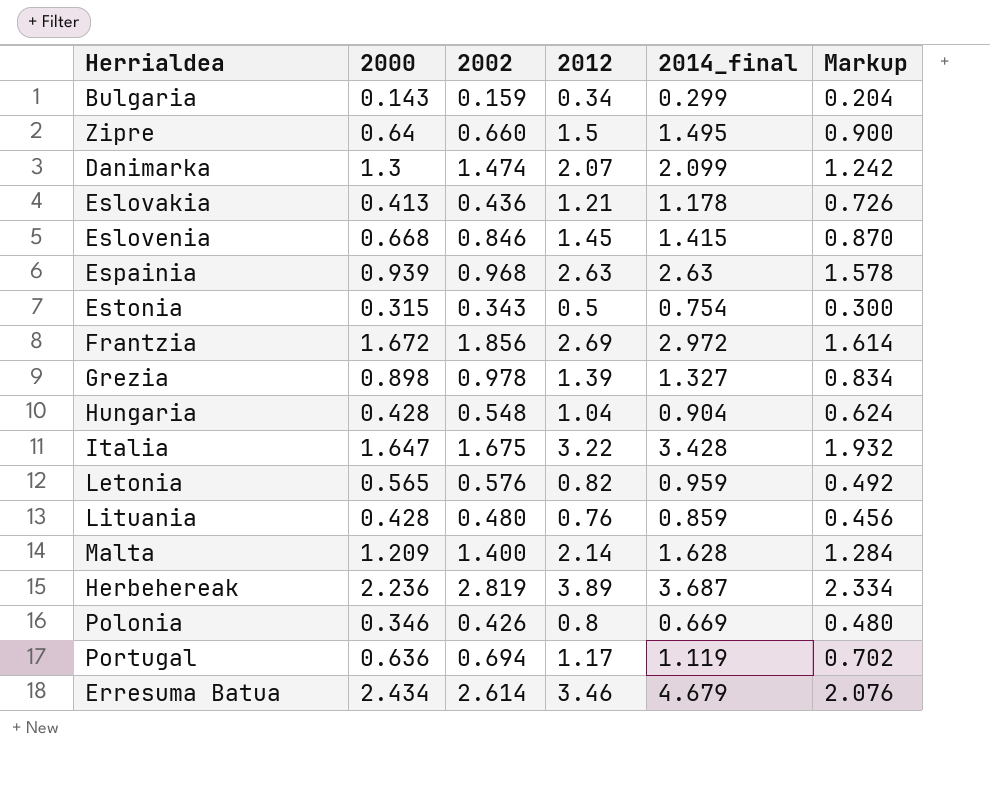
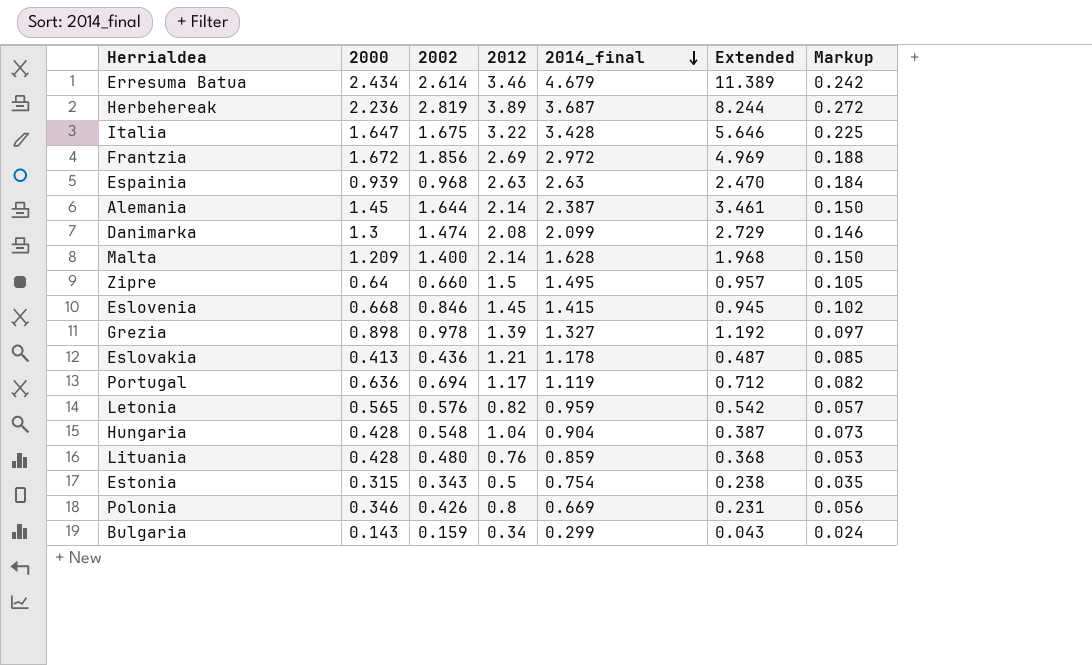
row order: none -> 2014_final descending
column Extended | formula: none -> [2000] * [2014_final]
column Markup | formula: [2012] * 0.6 -> [2012] * 0.07
row Alemania: none -> 1.45 | 1.644 | 2.14 | 2.387 | 3.461 | 0.150
Danimarka | 2012: 2.07 -> 2.08

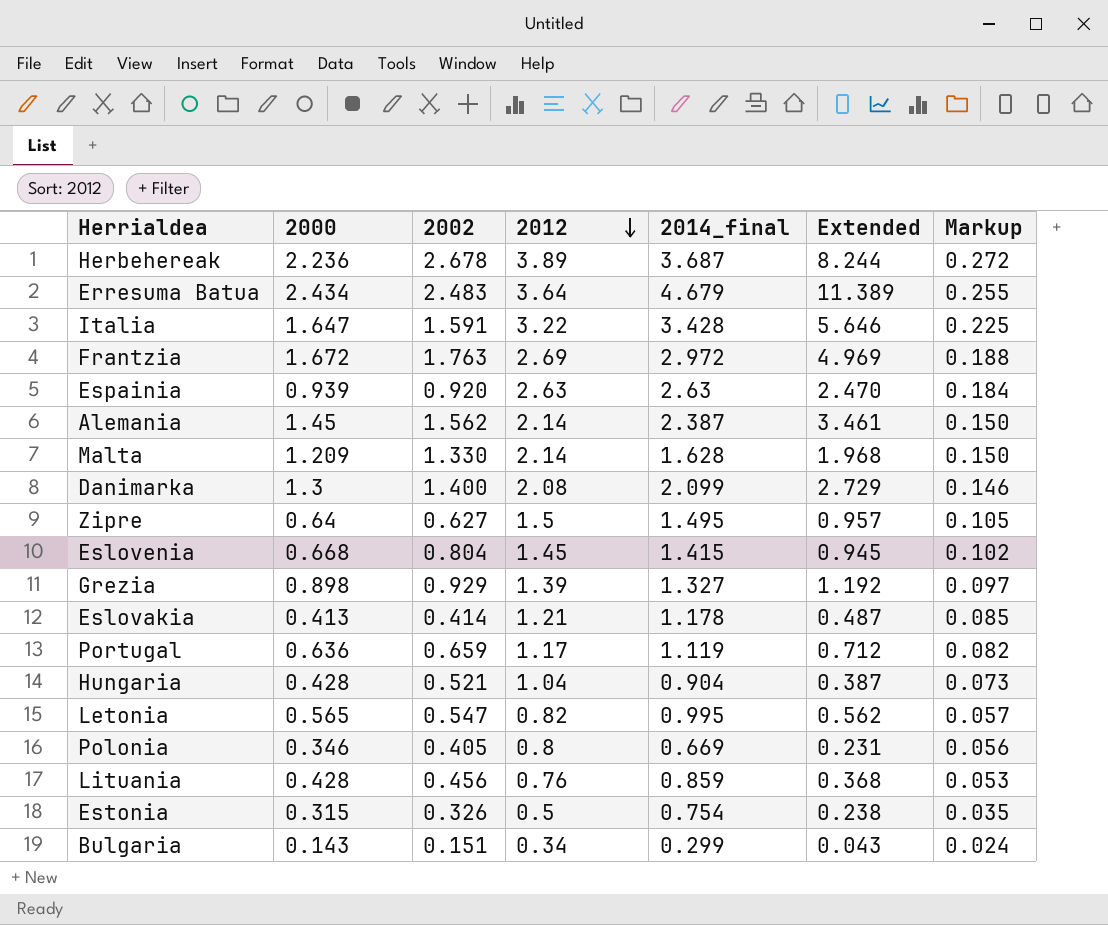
row order: 2014_final descending -> 2012 descending
Herbehereak | 2002: 2.819 -> 2.678
Erresuma Batua | 2002: 2.614 -> 2.483
Erresuma Batua | 2012: 3.46 -> 3.64
Erresuma Batua | Markup: 0.242 -> 0.255
Italia | 2002: 1.675 -> 1.591
Frantzia | 2002: 1.856 -> 1.763
Espainia | 2002: 0.968 -> 0.920
Alemania | 2002: 1.644 -> 1.562
Malta | 2002: 1.400 -> 1.330
Danimarka | 2002: 1.474 -> 1.400
Zipre | 2002: 0.660 -> 0.627
Eslovenia | 2002: 0.846 -> 0.804
Grezia | 2002: 0.978 -> 0.929
Eslovakia | 2002: 0.436 -> 0.414
Portugal | 2002: 0.694 -> 0.659
Hungaria | 2002: 0.548 -> 0.521
Letonia | 2002: 0.576 -> 0.547
Letonia | 2014_final: 0.959 -> 0.995
Letonia | Extended: 0.542 -> 0.562
Polonia | 2002: 0.426 -> 0.405
Lituania | 2002: 0.480 -> 0.456
Estonia | 2002: 0.343 -> 0.326
Bulgaria | 2002: 0.159 -> 0.151

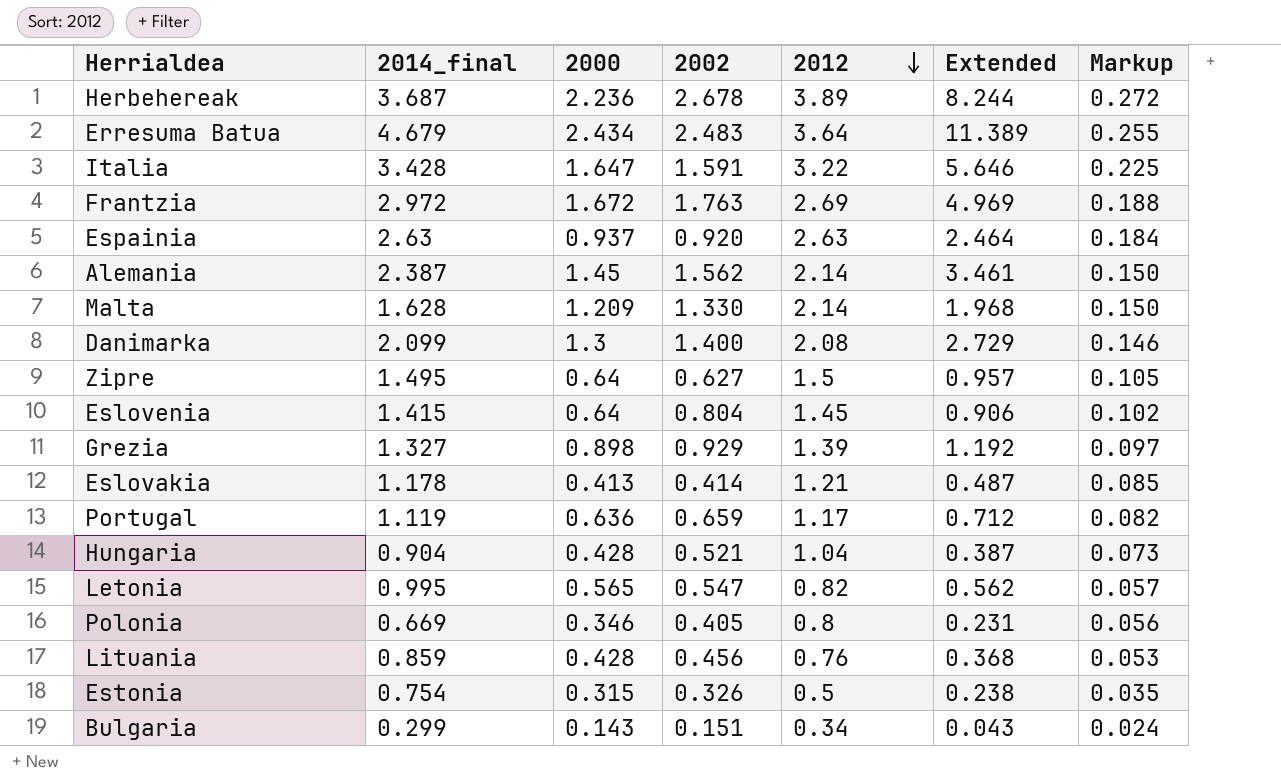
column 2014_final | position: 5 -> 2
Espainia | 2000: 0.939 -> 0.937
Espainia | Extended: 2.470 -> 2.464
Eslovenia | 2000: 0.668 -> 0.64
Eslovenia | Extended: 0.945 -> 0.906

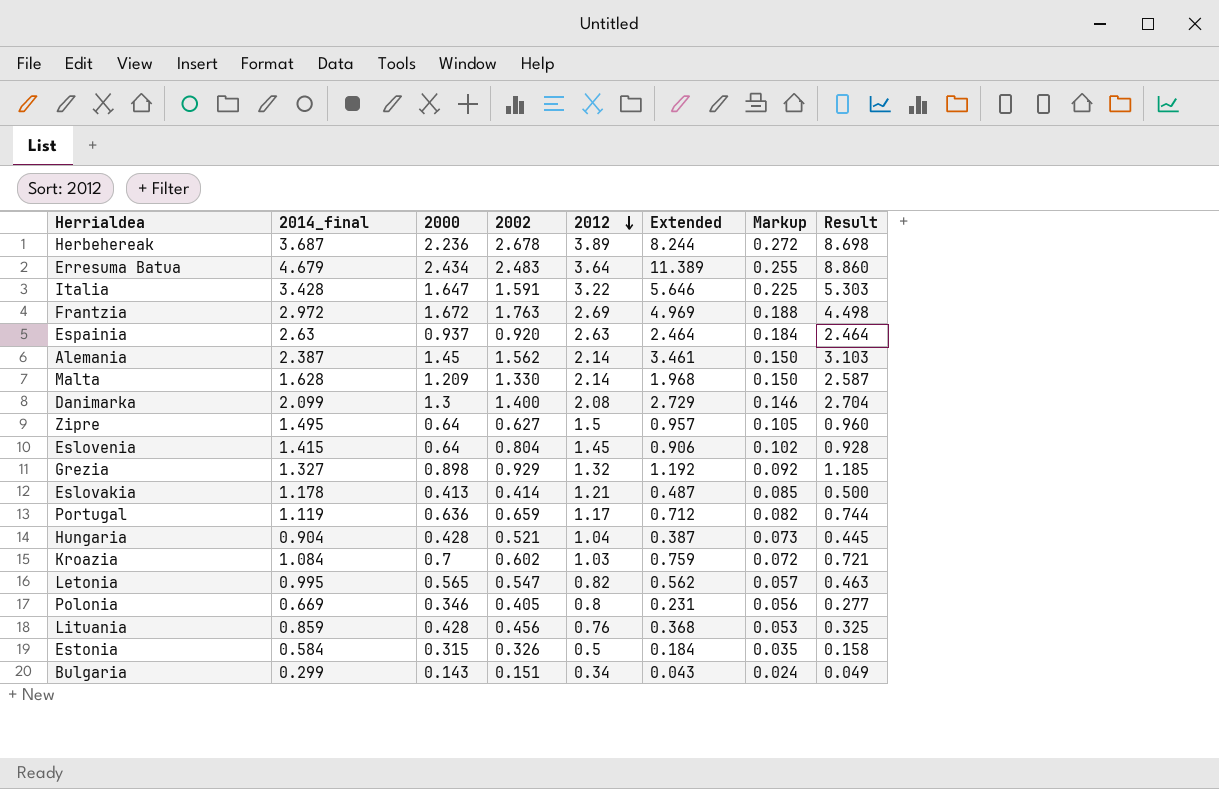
column Result | formula: none -> [2000] * [2012]
Grezia | 2012: 1.39 -> 1.32
Grezia | Markup: 0.097 -> 0.092
row Kroazia: none -> 1.084 | 0.7 | 0.602 | 1.03 | 0.759 | 0.072 | 0.721
Estonia | 2014_final: 0.754 -> 0.584
Estonia | Extended: 0.238 -> 0.184

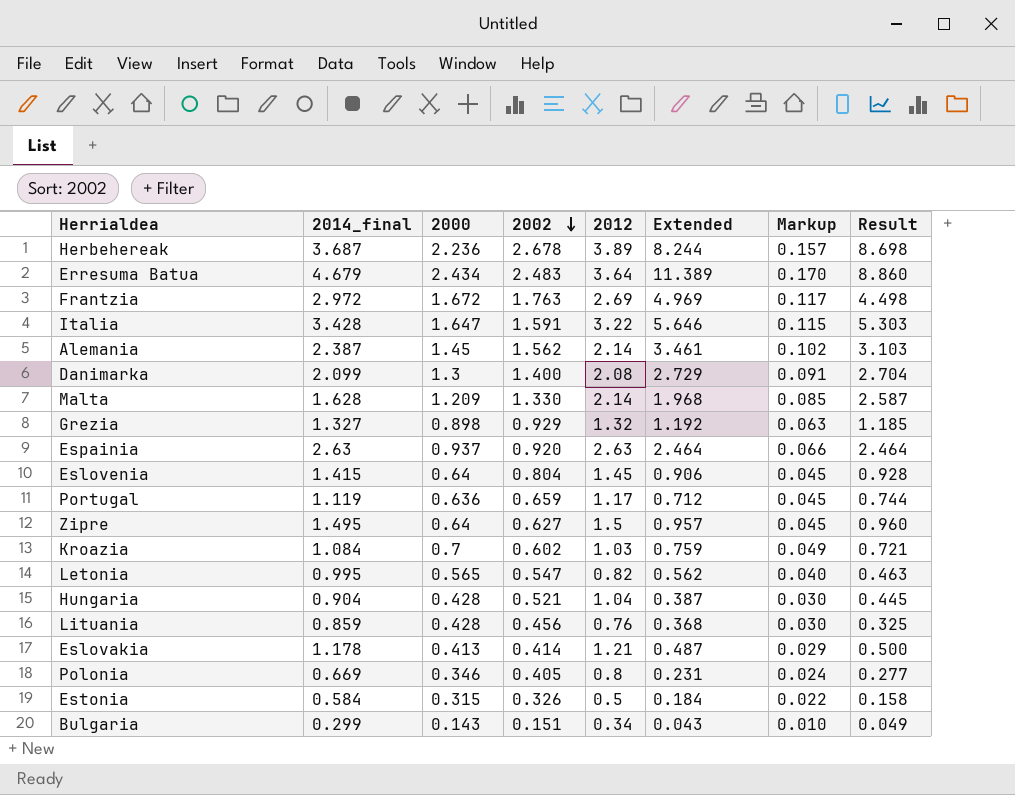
row order: 2012 descending -> 2002 descending
column Markup | formula: [2012] * 0.07 -> [2000] * 0.07

